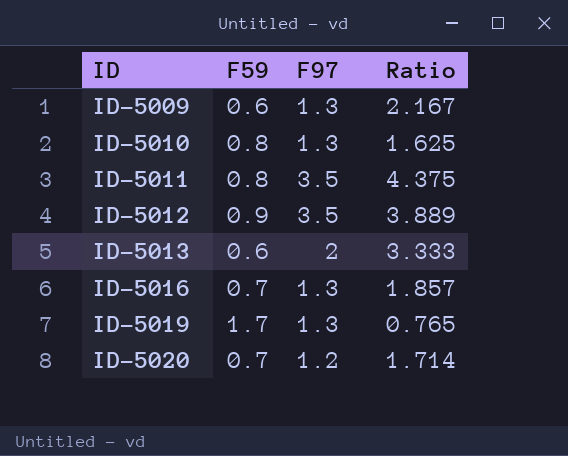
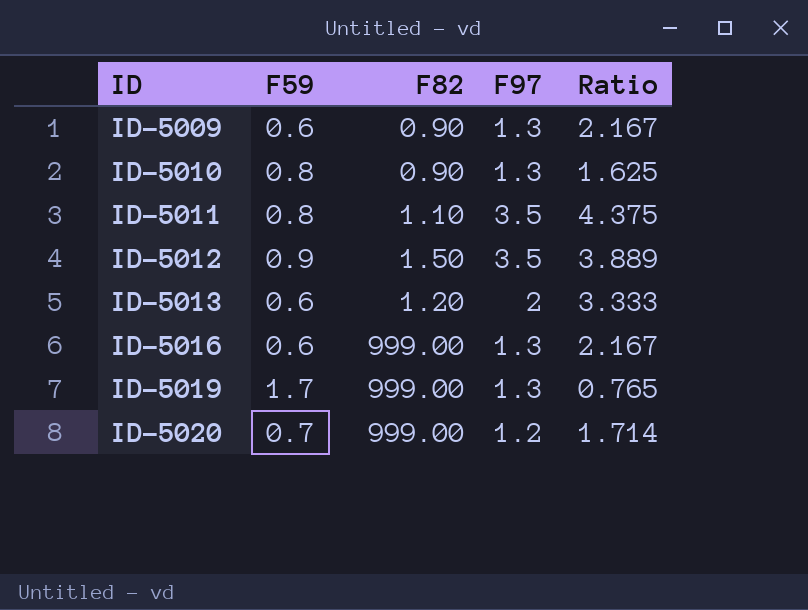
column F82 | position: none -> 3
ID-5016 | F59: 0.7 -> 0.6
ID-5016 | Ratio: 1.857 -> 2.167

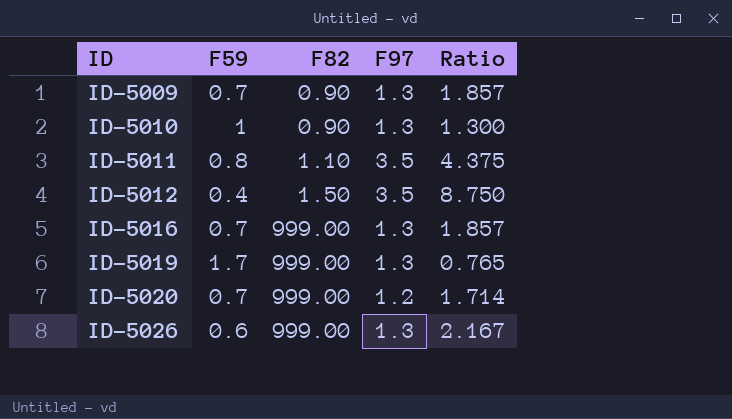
row ID-5013: 0.6 | 1.20 | 2 | 3.333 -> none
ID-5009 | F59: 0.6 -> 0.7
ID-5009 | Ratio: 2.167 -> 1.857
ID-5010 | F59: 0.8 -> 1
ID-5010 | Ratio: 1.625 -> 1.300
ID-5012 | F59: 0.9 -> 0.4
ID-5012 | Ratio: 3.889 -> 8.750
ID-5016 | F59: 0.6 -> 0.7
ID-5016 | Ratio: 2.167 -> 1.857
row ID-5026: none -> 0.6 | 999.00 | 1.3 | 2.167

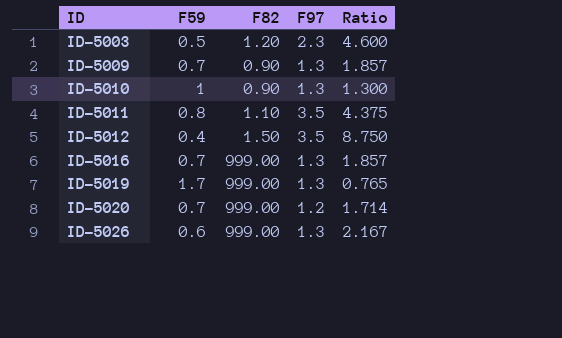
row ID-5003: none -> 0.5 | 1.20 | 2.3 | 4.600

